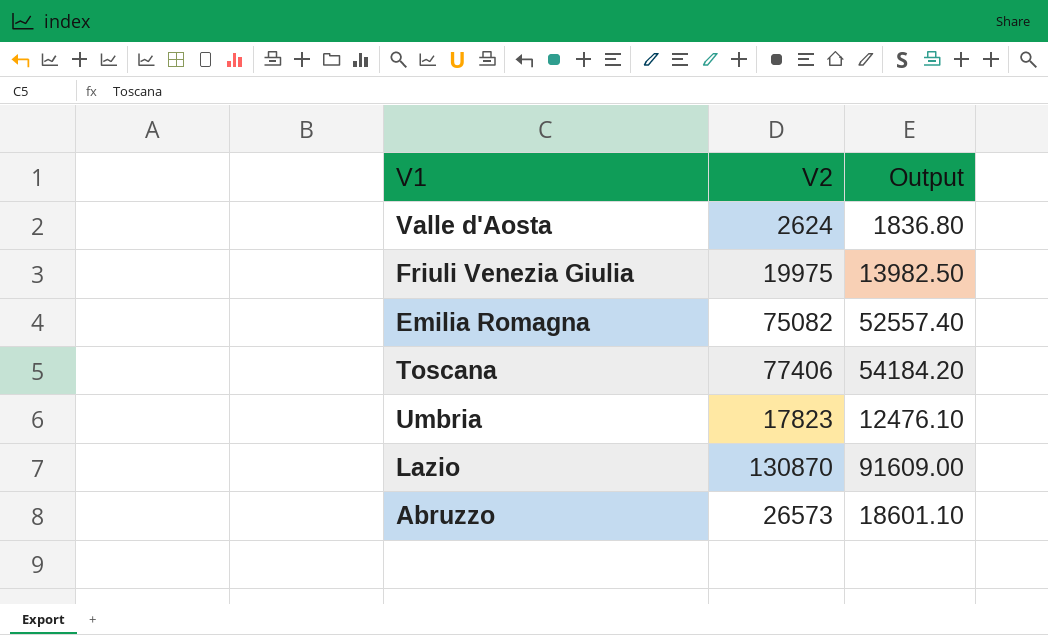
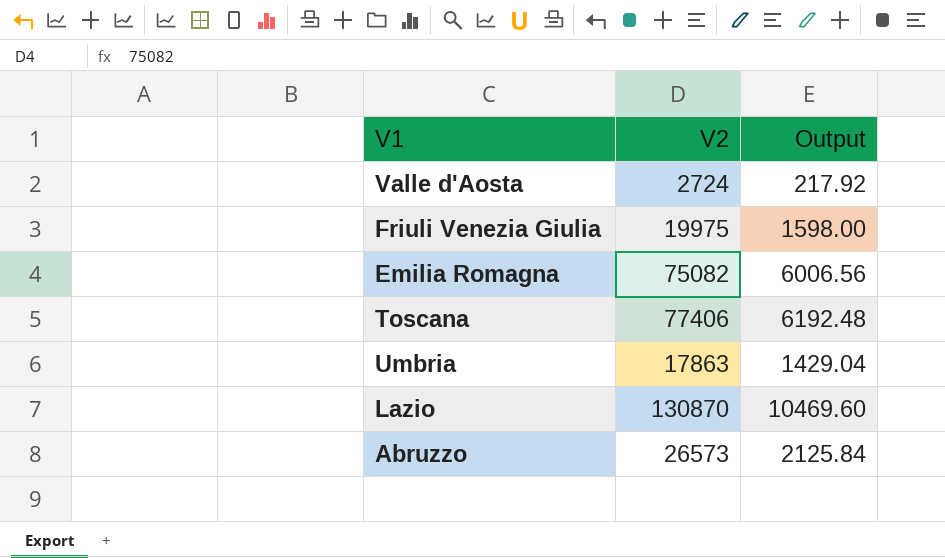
column Output | formula: [V2] * 0.7 -> [V2] * 0.08
Valle d'Aosta | V2: 2624 -> 2724
Umbria | V2: 17823 -> 17863

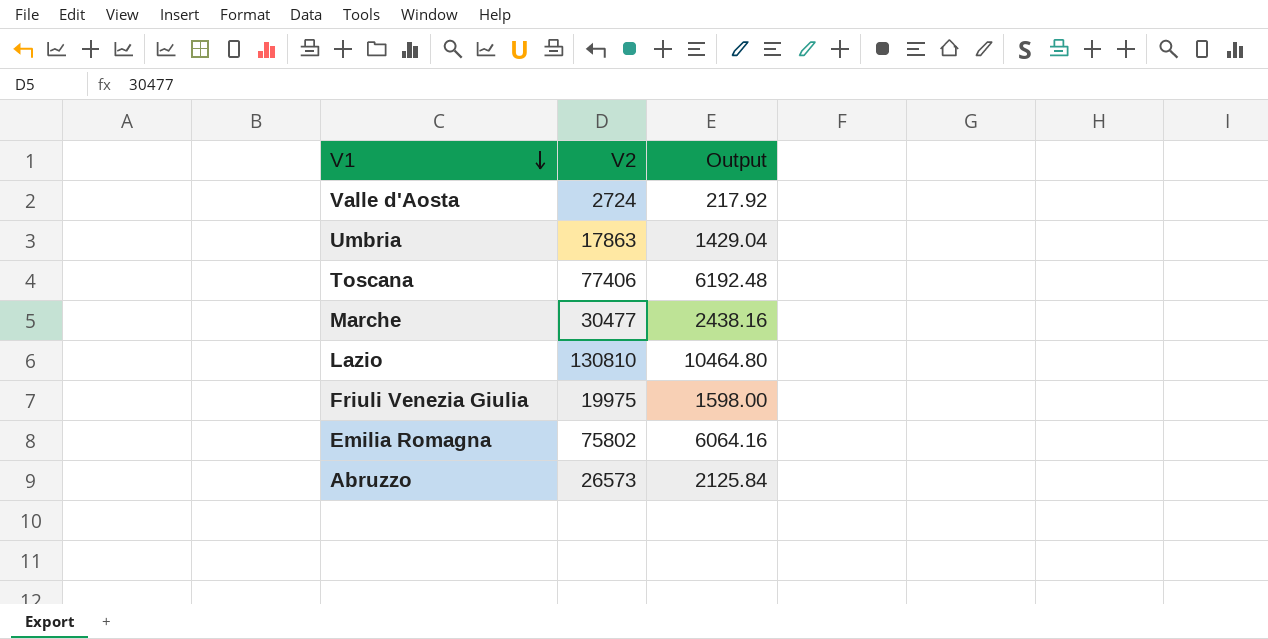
row order: none -> V1 descending
row Marche: none -> 30477 | 2438.16
Lazio | V2: 130870 -> 130810
Lazio | Output: 10469.60 -> 10464.80
Emilia Romagna | V2: 75082 -> 75802
Emilia Romagna | Output: 6006.56 -> 6064.16

